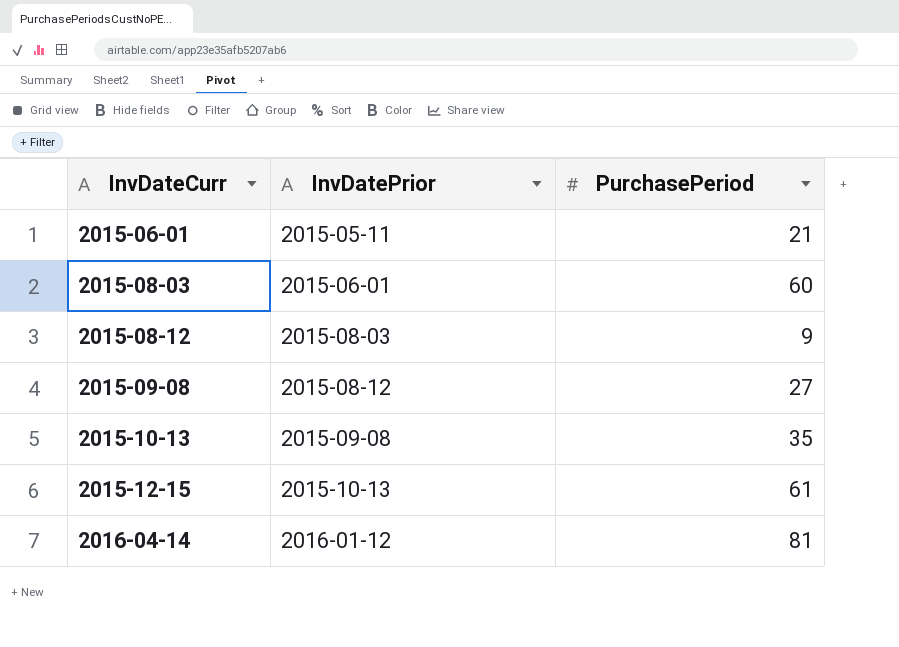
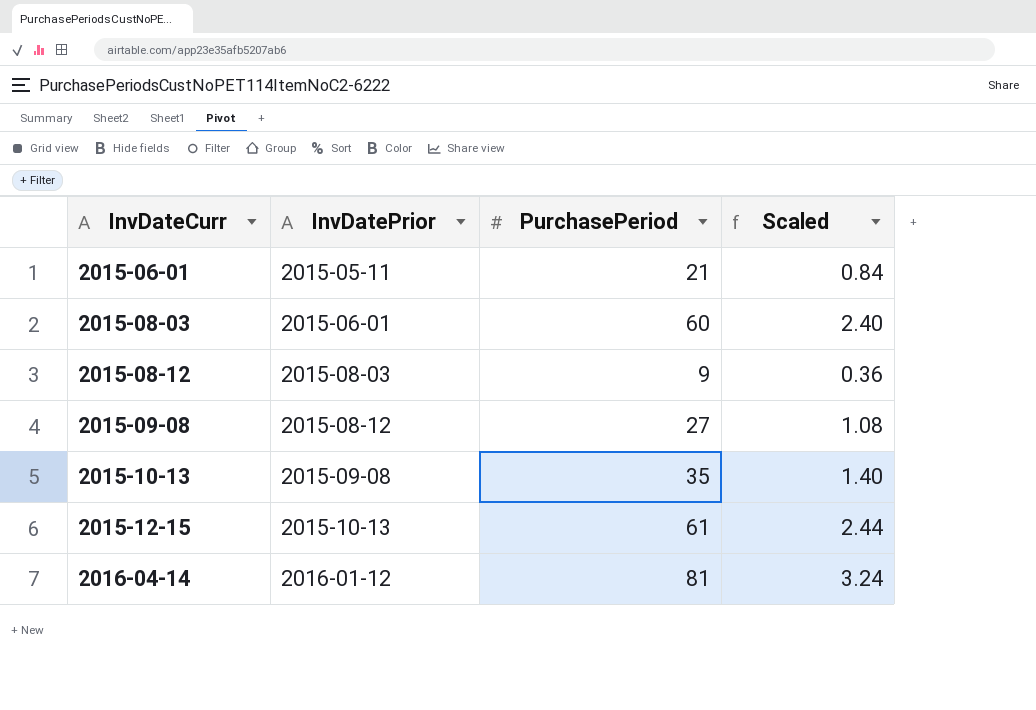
column Scaled | formula: none -> [PurchasePeriod] * 0.04

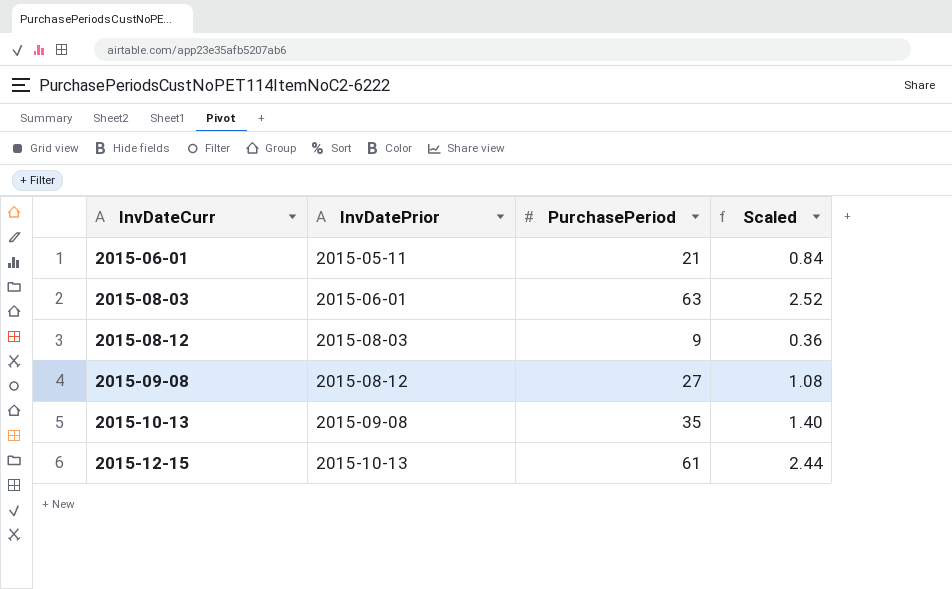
row 2016-04-14: 2016-01-12 | 81 | 3.24 -> none
2015-08-03 | PurchasePeriod: 60 -> 63
2015-08-03 | Scaled: 2.40 -> 2.52

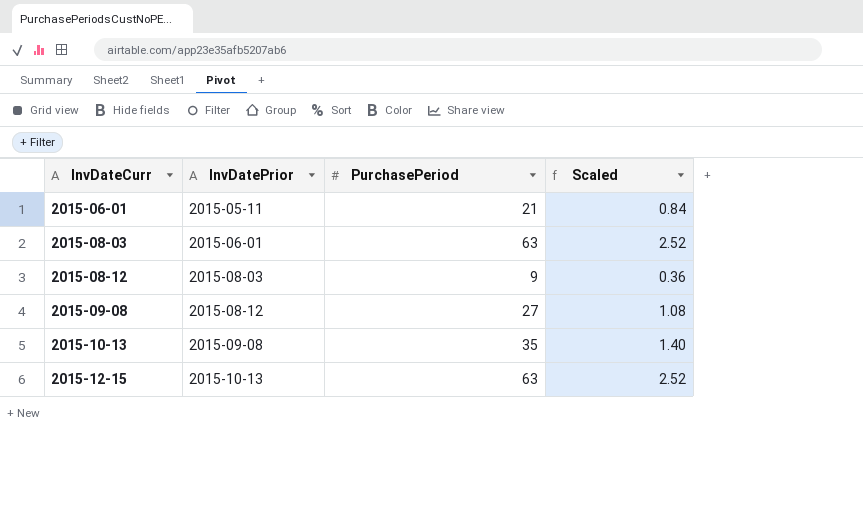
2015-12-15 | PurchasePeriod: 61 -> 63
2015-12-15 | Scaled: 2.44 -> 2.52

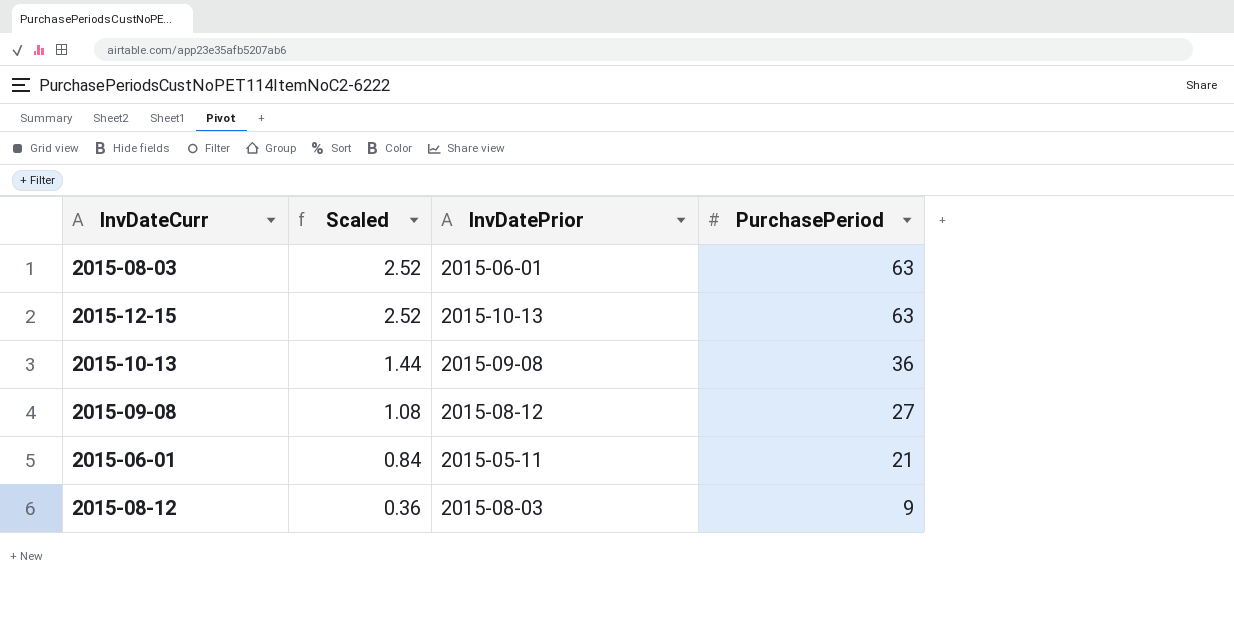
row order: InvDateCurr ascending -> Scaled descending
column Scaled | position: 4 -> 2
2015-10-13 | Scaled: 1.40 -> 1.44
2015-10-13 | PurchasePeriod: 35 -> 36

